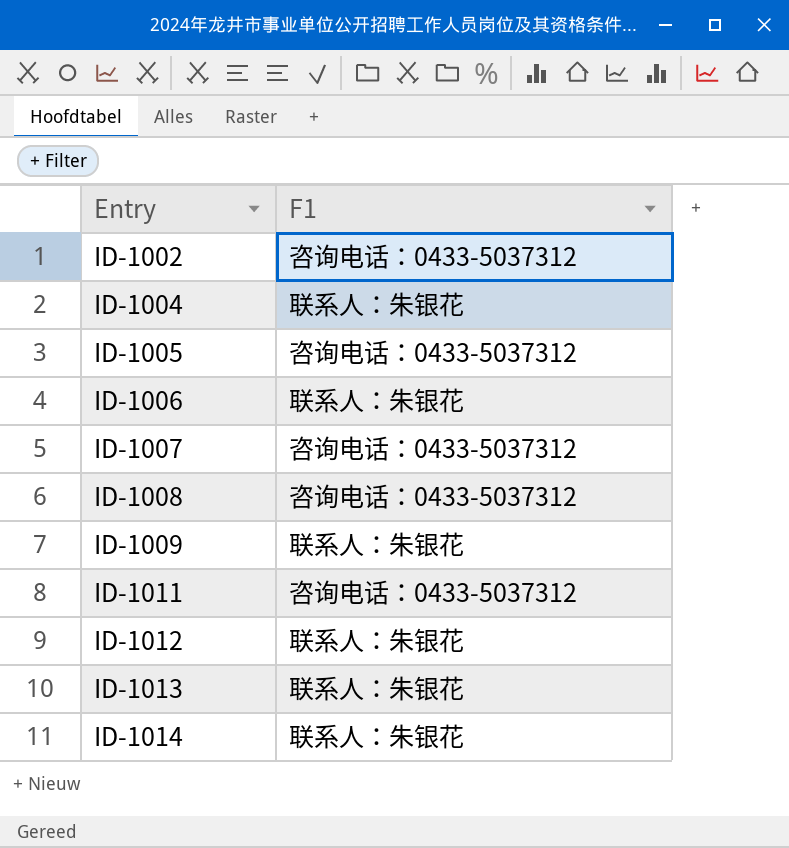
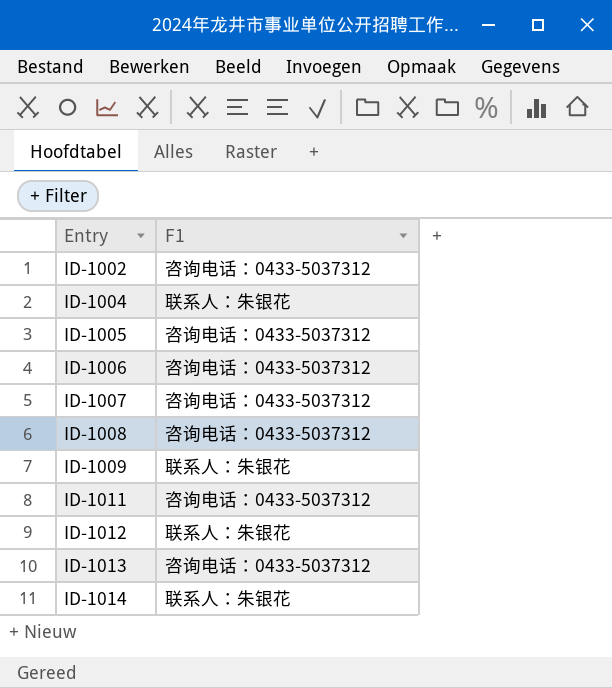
ID-1006 | F1: 联系人：朱银花 -> 咨询电话：0433-5037312
ID-1013 | F1: 联系人：朱银花 -> 咨询电话：0433-5037312

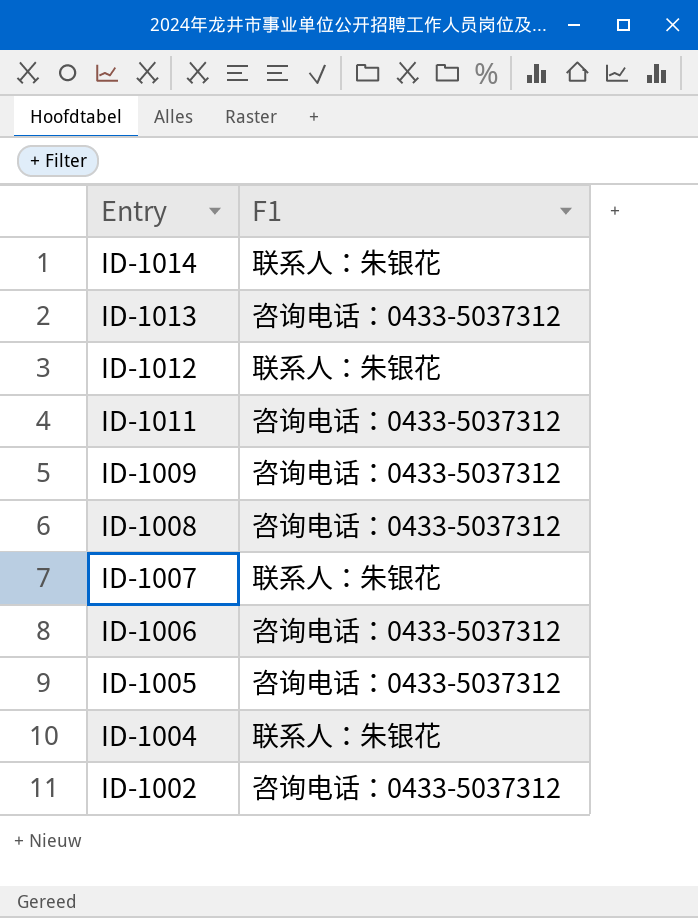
row order: Entry ascending -> Entry descending
ID-1009 | F1: 联系人：朱银花 -> 咨询电话：0433-5037312
ID-1007 | F1: 咨询电话：0433-5037312 -> 联系人：朱银花

